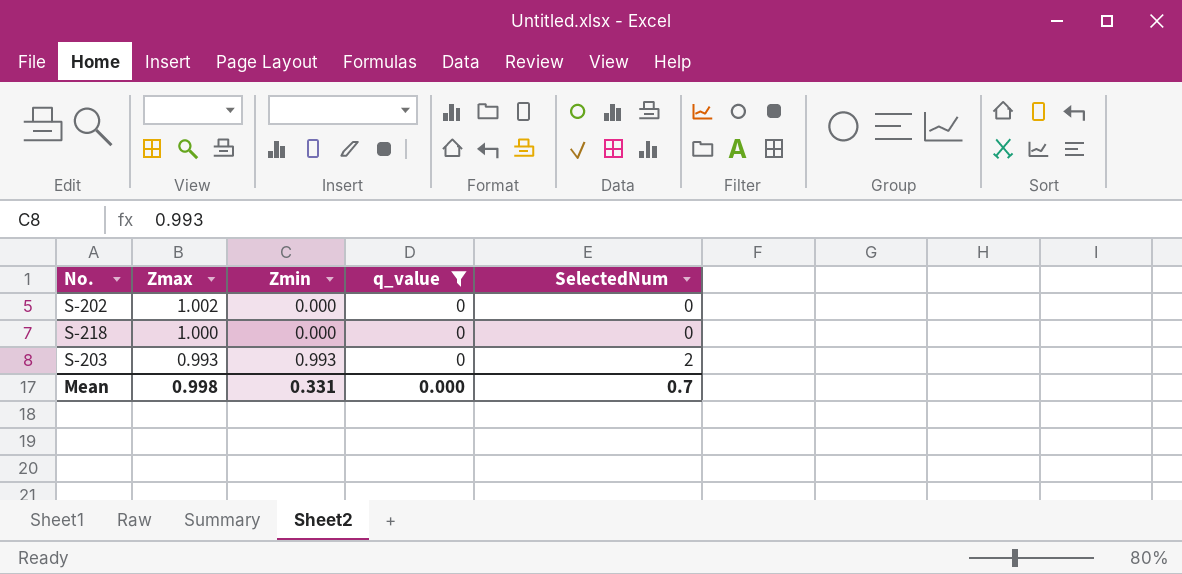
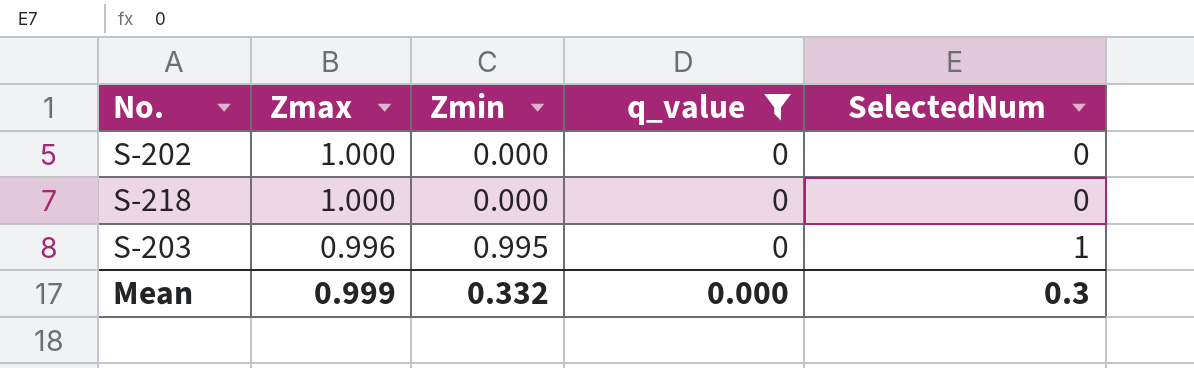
S-202 | Zmax: 1.002 -> 1.000
S-203 | Zmax: 0.993 -> 0.996
S-203 | Zmin: 0.993 -> 0.995
S-203 | SelectedNum: 2 -> 1
Mean | Zmax: 0.998 -> 0.999
Mean | Zmin: 0.331 -> 0.332
Mean | SelectedNum: 0.7 -> 0.3

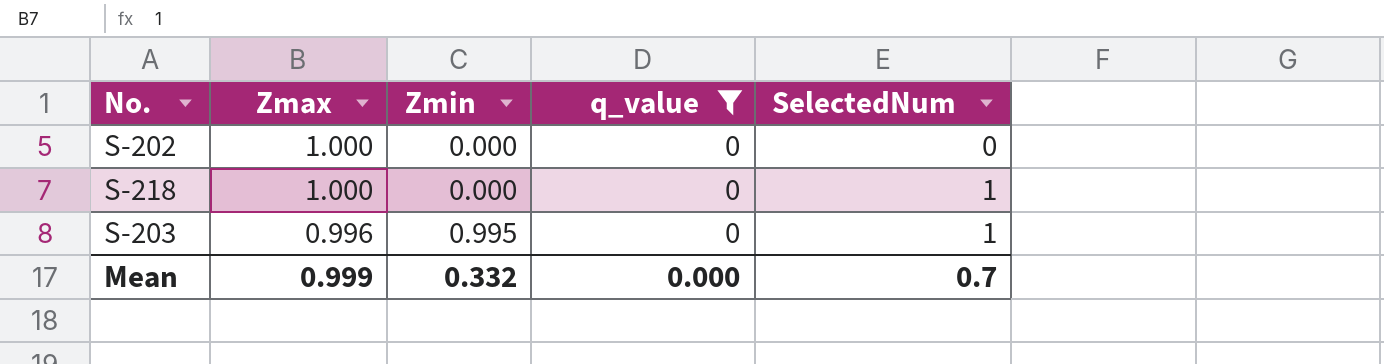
S-218 | SelectedNum: 0 -> 1
Mean | SelectedNum: 0.3 -> 0.7

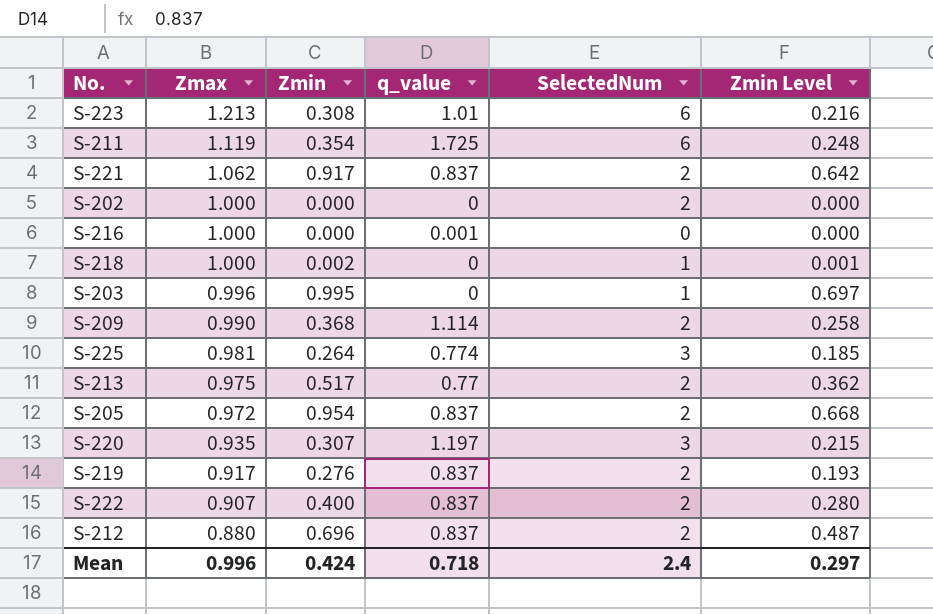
filter: q_value = 0 -> none
column Zmin Level | formula: none -> [Zmin] * 0.7
S-202 | SelectedNum: 0 -> 2
S-218 | Zmin: 0.000 -> 0.002
Mean | Zmax: 0.999 -> 0.996
Mean | Zmin: 0.332 -> 0.424
Mean | q_value: 0.000 -> 0.718
Mean | SelectedNum: 0.7 -> 2.4

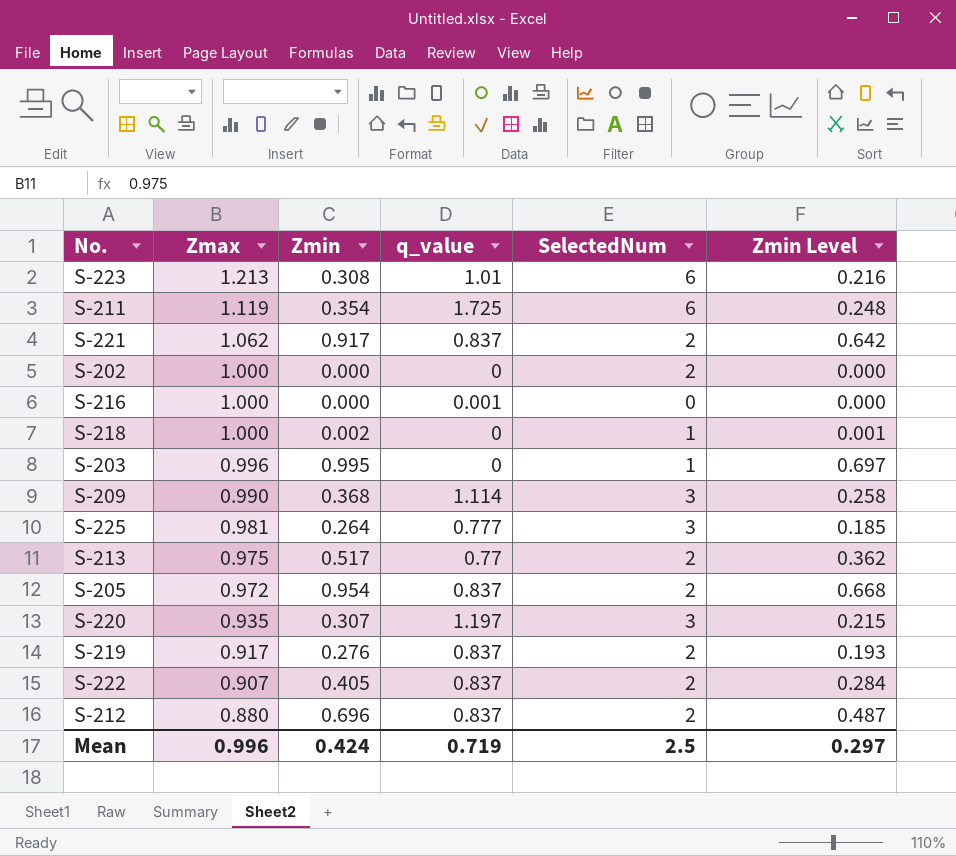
S-209 | SelectedNum: 2 -> 3
S-225 | q_value: 0.774 -> 0.777
S-222 | Zmin: 0.400 -> 0.405
S-222 | Zmin Level: 0.280 -> 0.284
Mean | q_value: 0.718 -> 0.719
Mean | SelectedNum: 2.4 -> 2.5

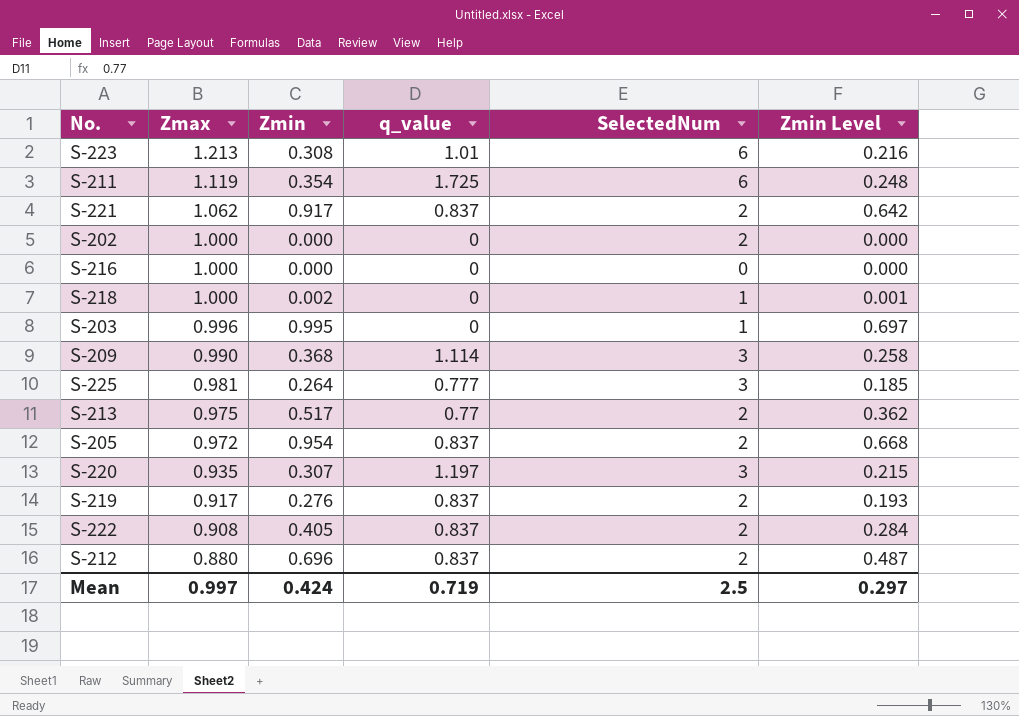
S-216 | q_value: 0.001 -> 0
S-222 | Zmax: 0.907 -> 0.908
Mean | Zmax: 0.996 -> 0.997

